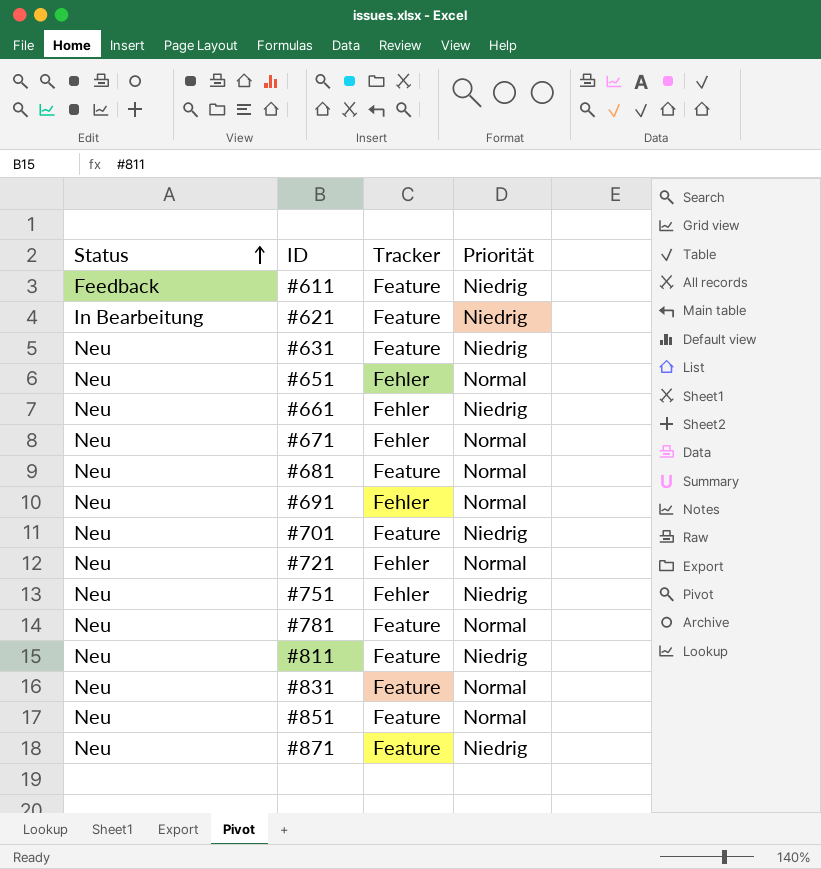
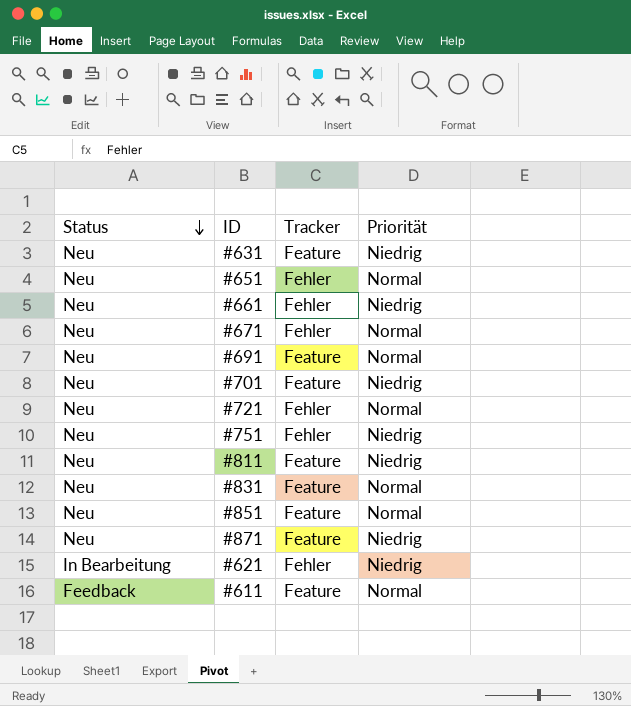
row order: Status ascending -> Status descending
row #681: Neu | Feature | Normal -> none
row #781: Neu | Feature | Normal -> none
#691 | Tracker: Fehler -> Feature
#621 | Tracker: Feature -> Fehler
#611 | Priorität: Niedrig -> Normal

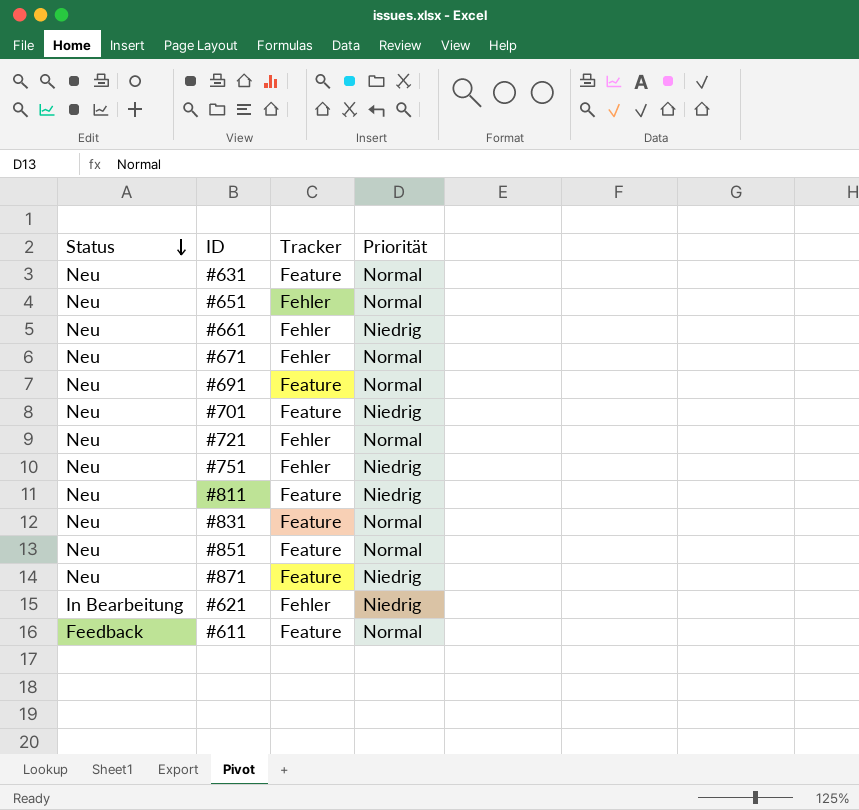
#631 | Priorität: Niedrig -> Normal

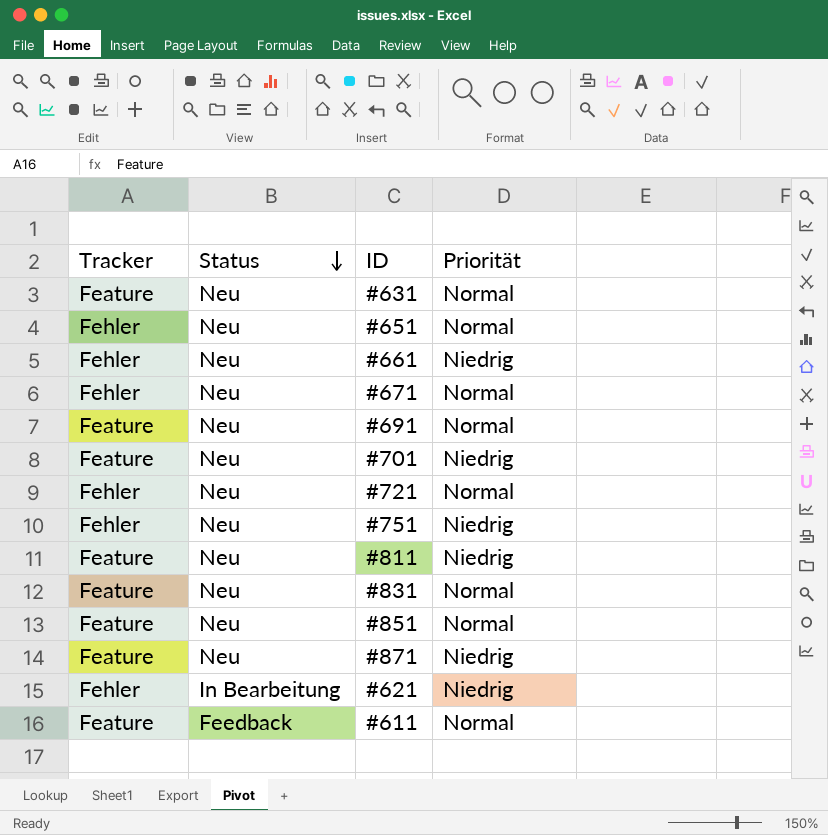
column Tracker | position: 3 -> 1

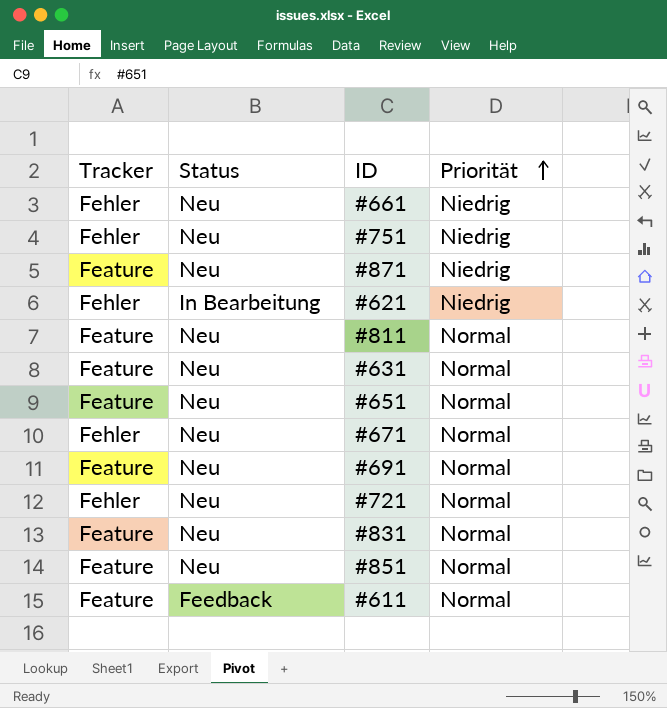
row order: Status descending -> Priorität ascending
row #701: Feature | Neu | Niedrig -> none
#811 | Priorität: Niedrig -> Normal
#651 | Tracker: Fehler -> Feature

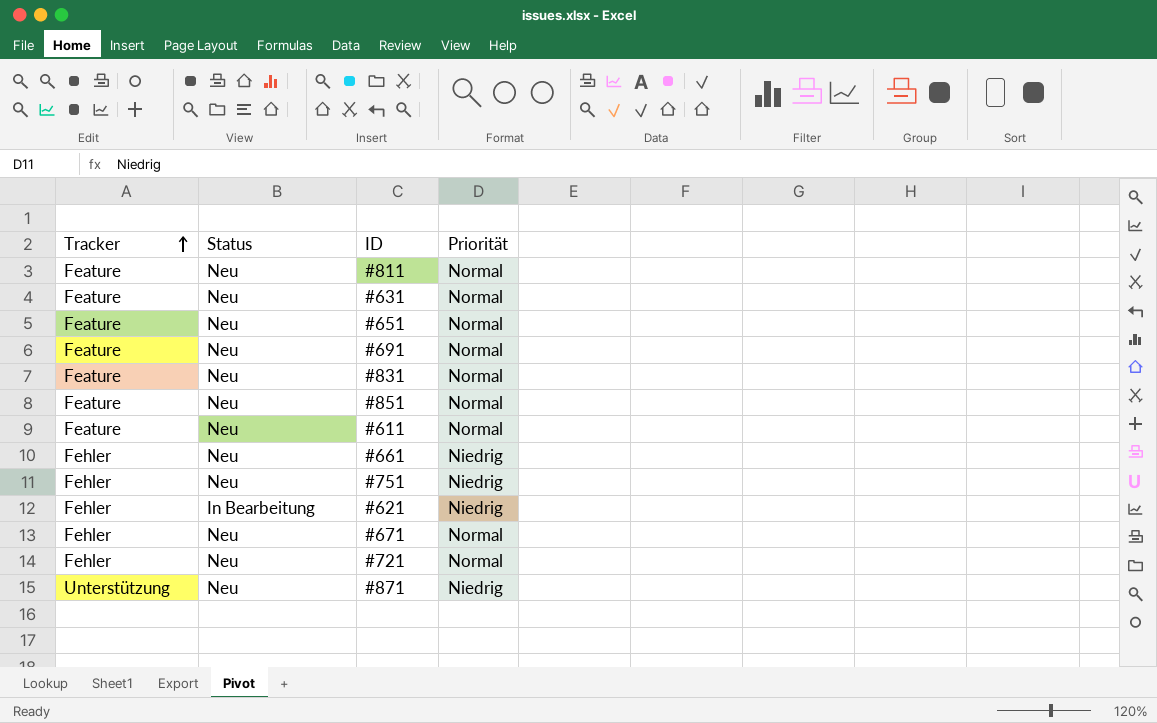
row order: Priorität ascending -> Tracker ascending
#611 | Status: Feedback -> Neu
#871 | Tracker: Feature -> Unterstützung

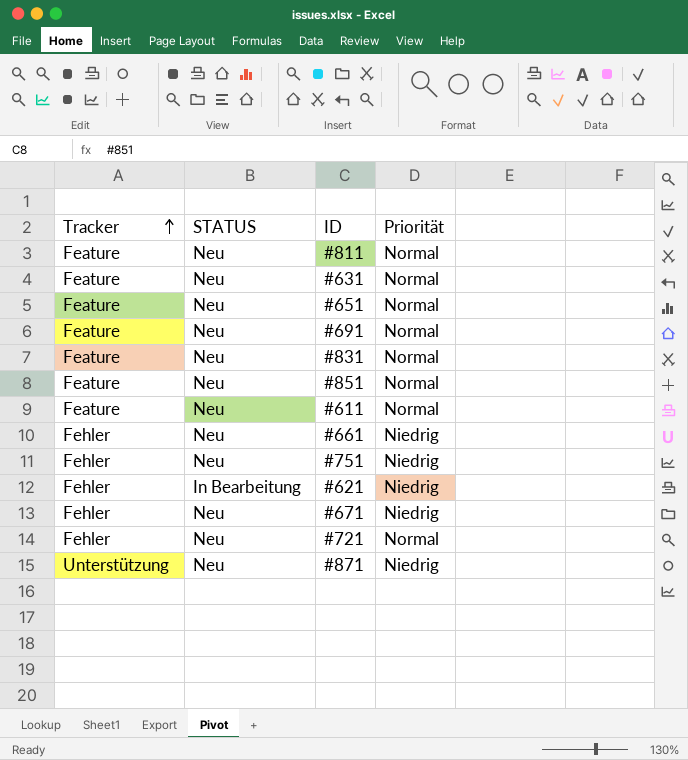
column name: Status -> STATUS
#671 | Priorität: Normal -> Niedrig

